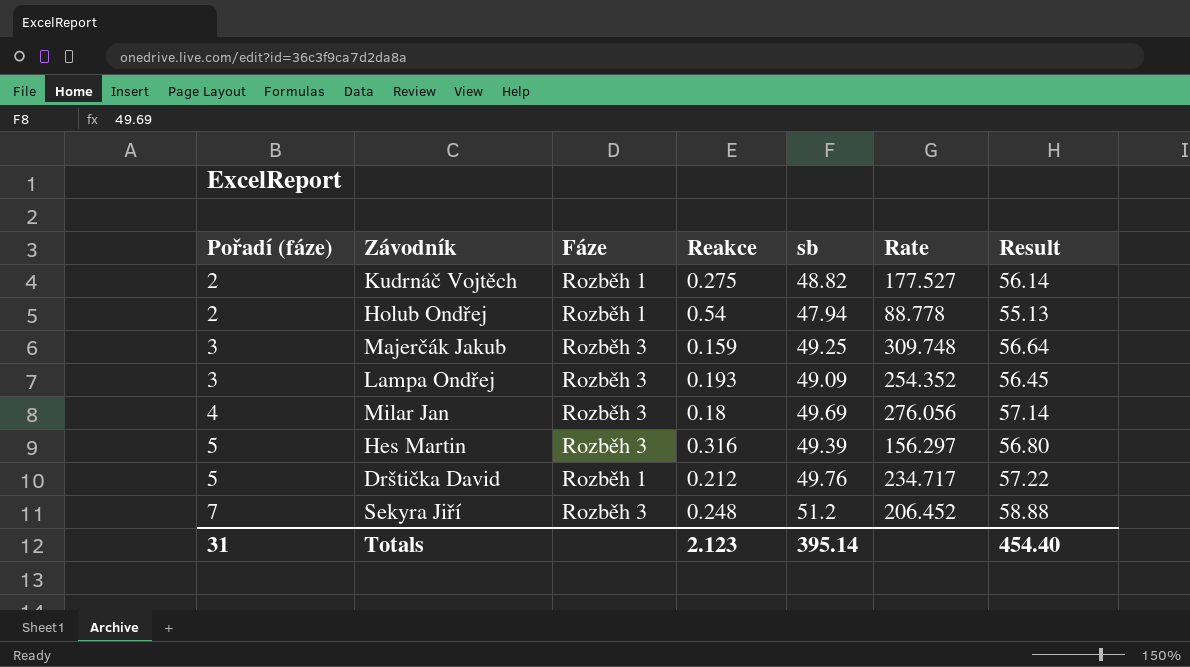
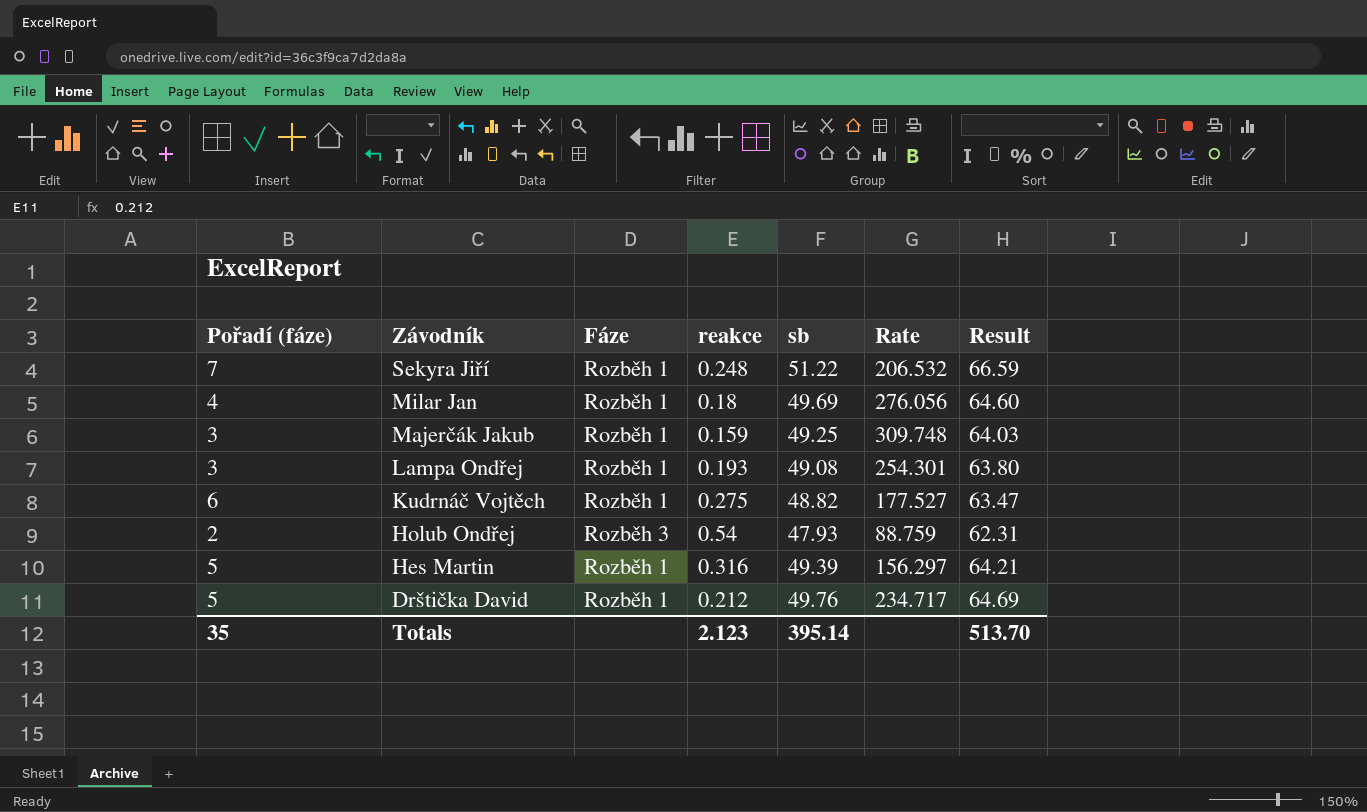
row order: Pořadí (fáze) ascending -> Závodník descending
column name: Reakce -> reakce
column Result | formula: [sb] * 1.15 -> [sb] * 1.3
Sekyra Jiří | Fáze: Rozběh 3 -> Rozběh 1
Sekyra Jiří | sb: 51.2 -> 51.22
Sekyra Jiří | Rate: 206.452 -> 206.532
Milar Jan | Fáze: Rozběh 3 -> Rozběh 1
Majerčák Jakub | Fáze: Rozběh 3 -> Rozběh 1
Lampa Ondřej | Fáze: Rozběh 3 -> Rozběh 1
Lampa Ondřej | sb: 49.09 -> 49.08
Lampa Ondřej | Rate: 254.352 -> 254.301
Kudrnáč Vojtěch | Pořadí (fáze): 2 -> 6
Holub Ondřej | Fáze: Rozběh 1 -> Rozběh 3
Holub Ondřej | sb: 47.94 -> 47.93
Holub Ondřej | Rate: 88.778 -> 88.759
Hes Martin | Fáze: Rozběh 3 -> Rozběh 1
Totals | Pořadí (fáze): 31 -> 35
Totals | Result: 454.40 -> 513.70

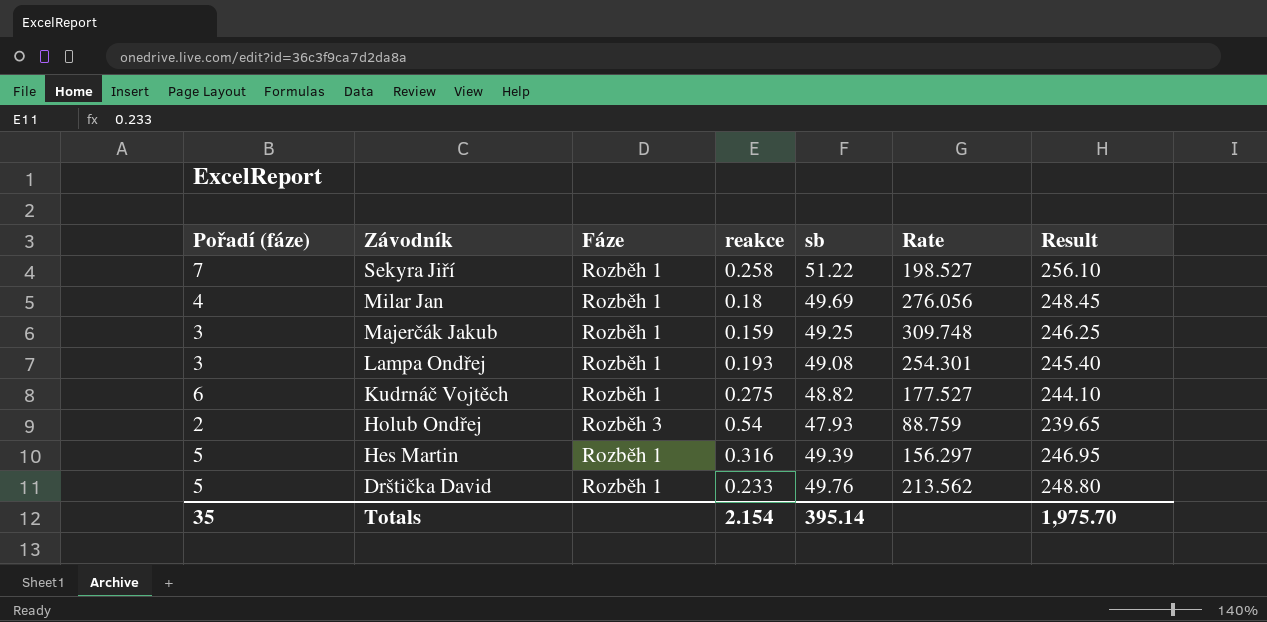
column Result | formula: [sb] * 1.3 -> [sb] * 5
Sekyra Jiří | reakce: 0.248 -> 0.258
Sekyra Jiří | Rate: 206.532 -> 198.527
Drštička David | reakce: 0.212 -> 0.233
Drštička David | Rate: 234.717 -> 213.562
Totals | reakce: 2.123 -> 2.154
Totals | Result: 513.70 -> 1,975.70

